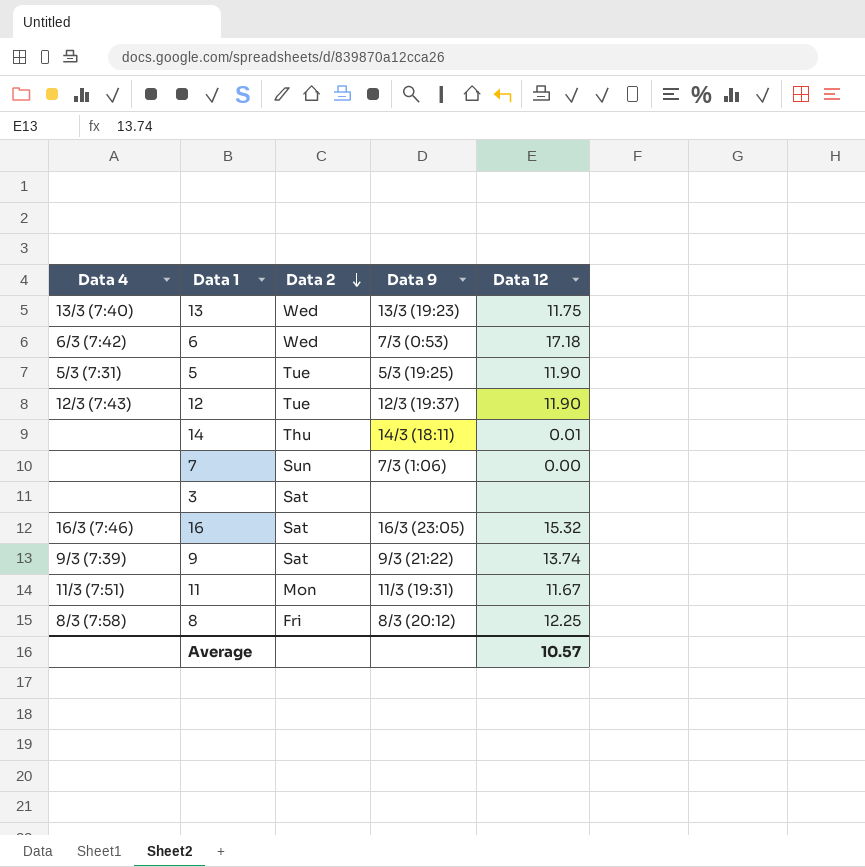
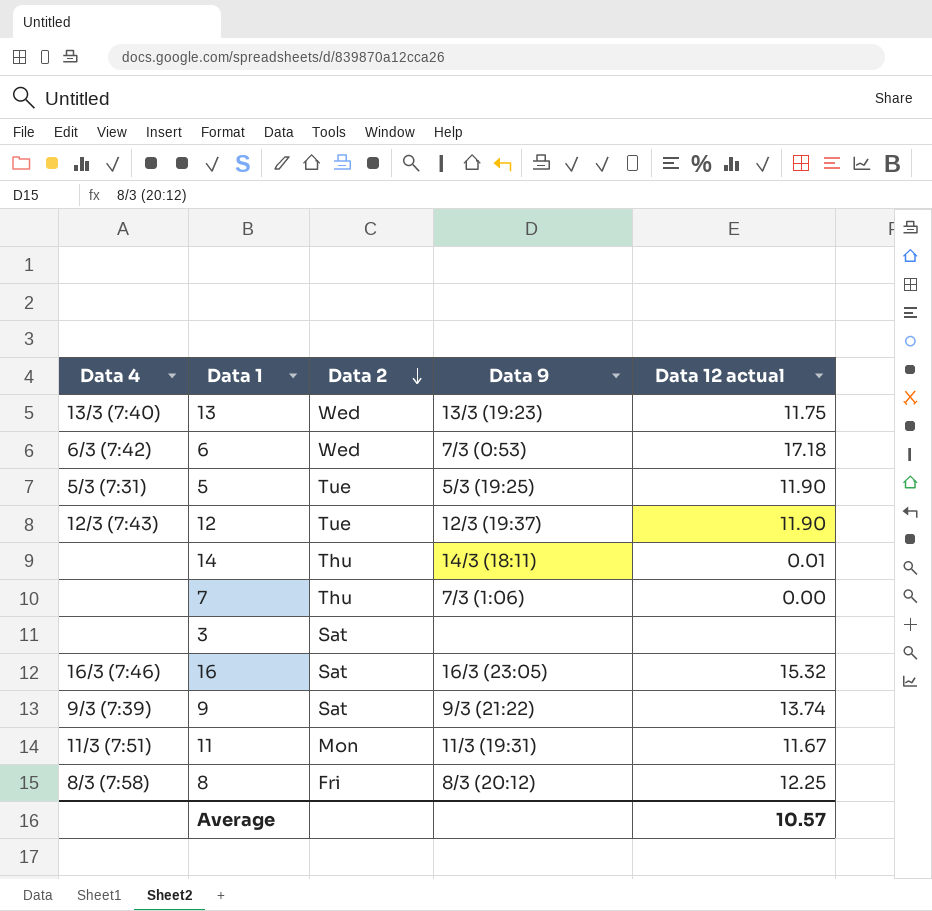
column name: Data 12 -> Data 12 actual
7 | Data 2: Sun -> Thu

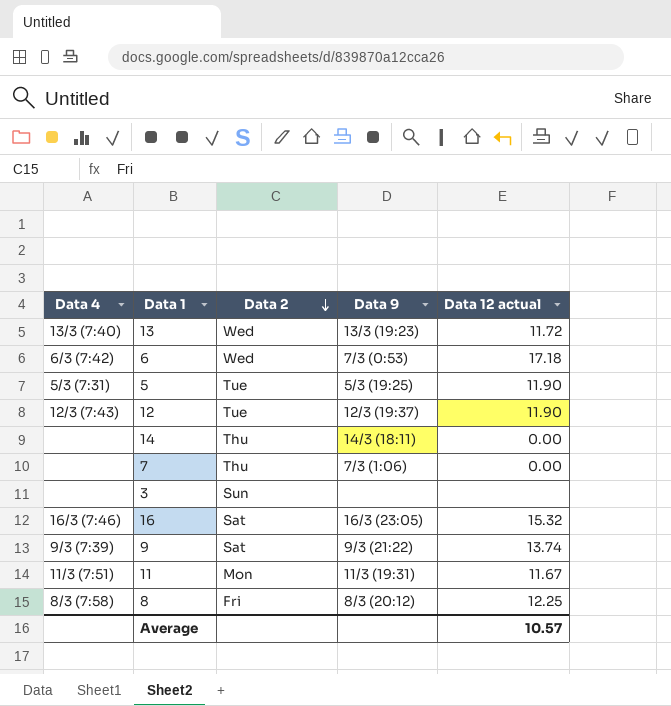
13 | Data 12 actual: 11.75 -> 11.72
14 | Data 12 actual: 0.01 -> 0.00
3 | Data 2: Sat -> Sun

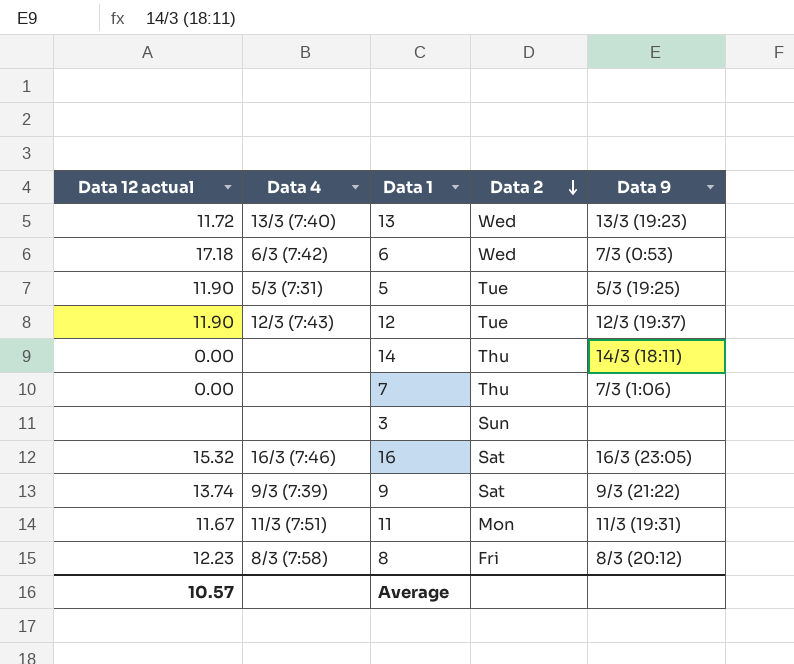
column Data 12 actual | position: 5 -> 1
8 | Data 12 actual: 12.25 -> 12.23

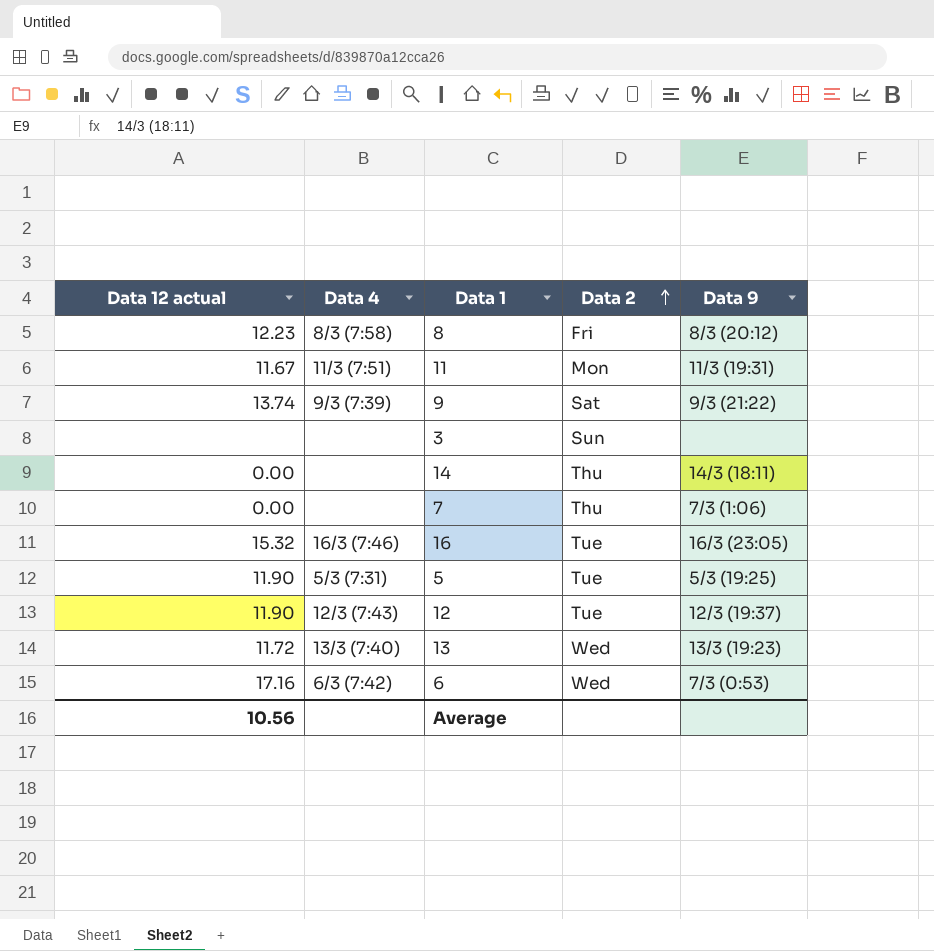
row order: Data 2 descending -> Data 2 ascending
16 | Data 2: Sat -> Tue
6 | Data 12 actual: 17.18 -> 17.16
Average | Data 12 actual: 10.57 -> 10.56

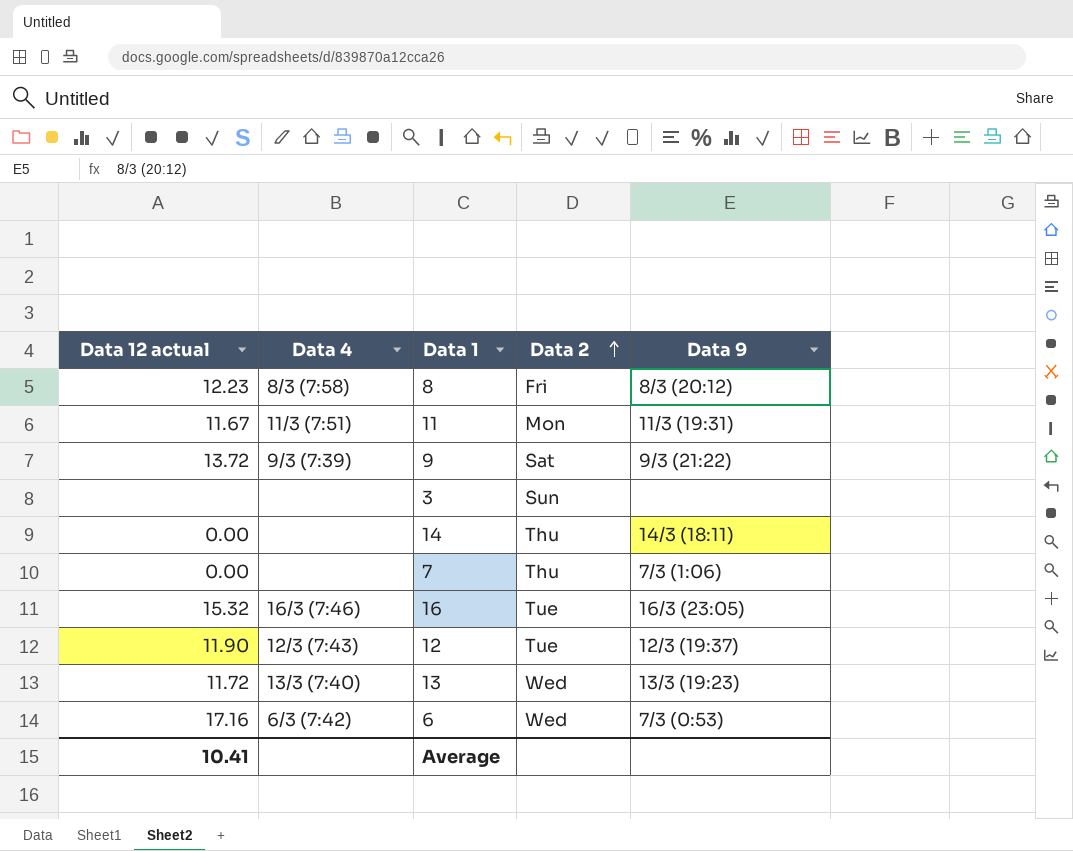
row 5: 11.90 | 5/3 (7:31) | Tue | 5/3 (19:25) -> none
9 | Data 12 actual: 13.74 -> 13.72
Average | Data 12 actual: 10.56 -> 10.41

